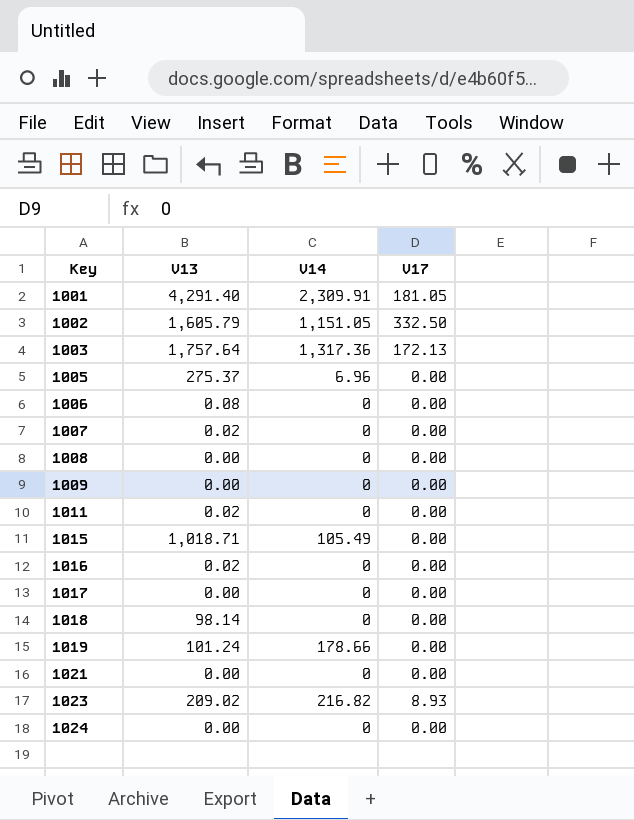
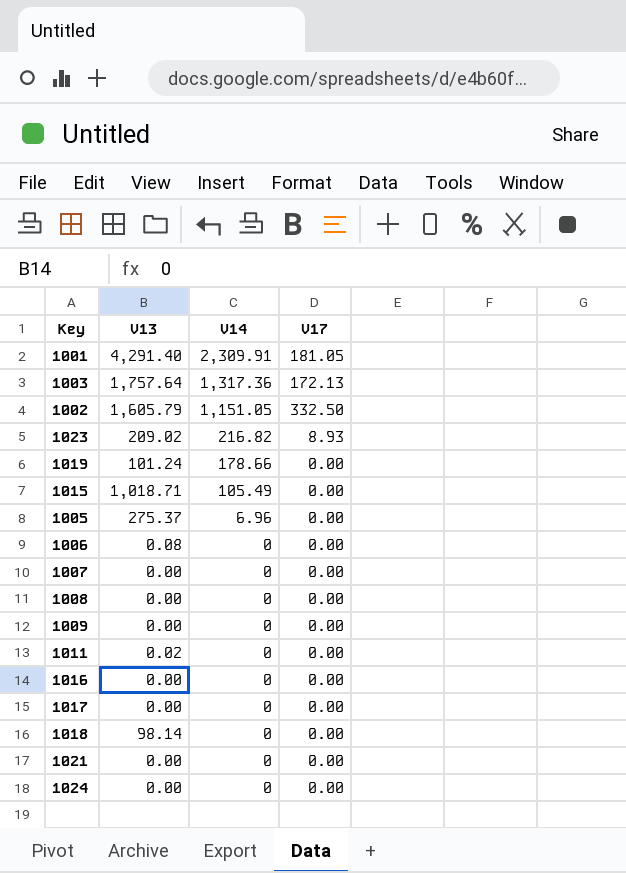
row order: Key ascending -> V14 descending
1007 | V13: 0.02 -> 0.00
1016 | V13: 0.02 -> 0.00

